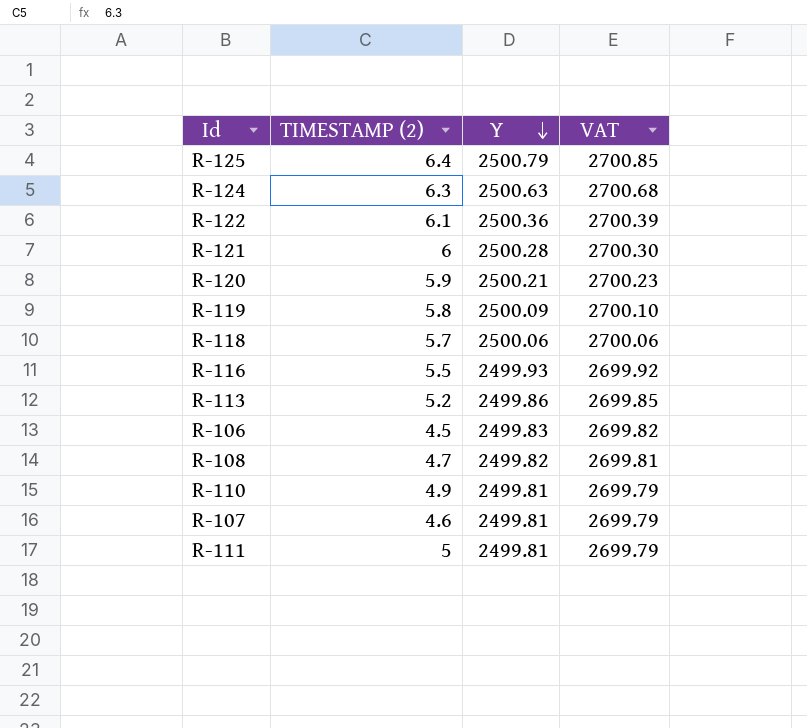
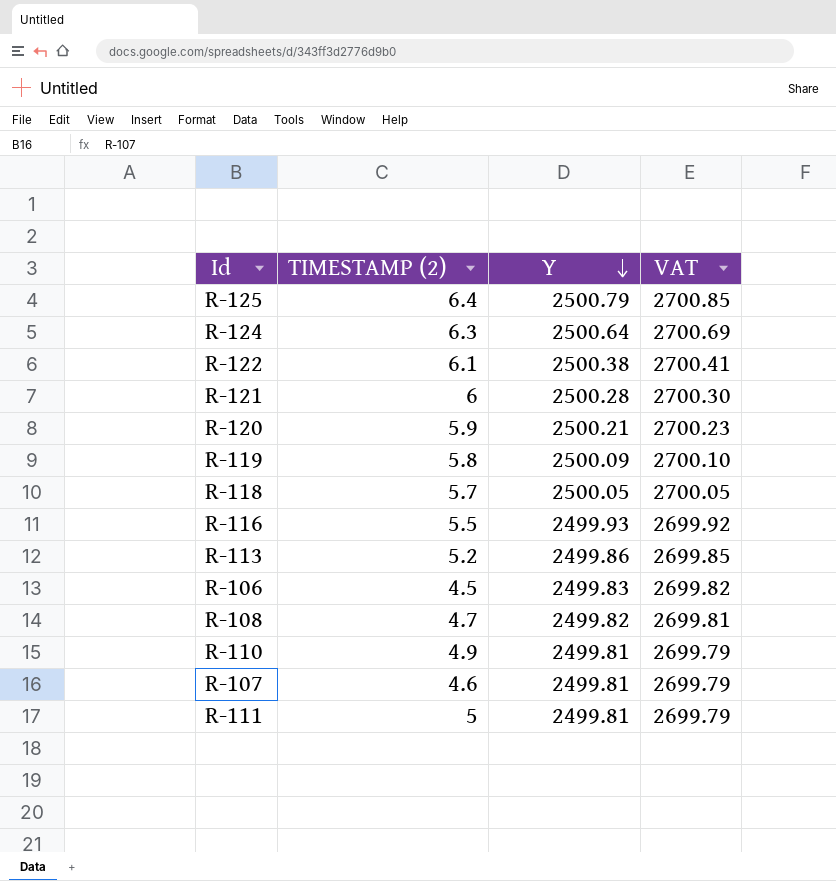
R-124 | Y: 2500.63 -> 2500.64
R-124 | VAT: 2700.68 -> 2700.69
R-122 | Y: 2500.36 -> 2500.38
R-122 | VAT: 2700.39 -> 2700.41
R-118 | Y: 2500.06 -> 2500.05
R-118 | VAT: 2700.06 -> 2700.05

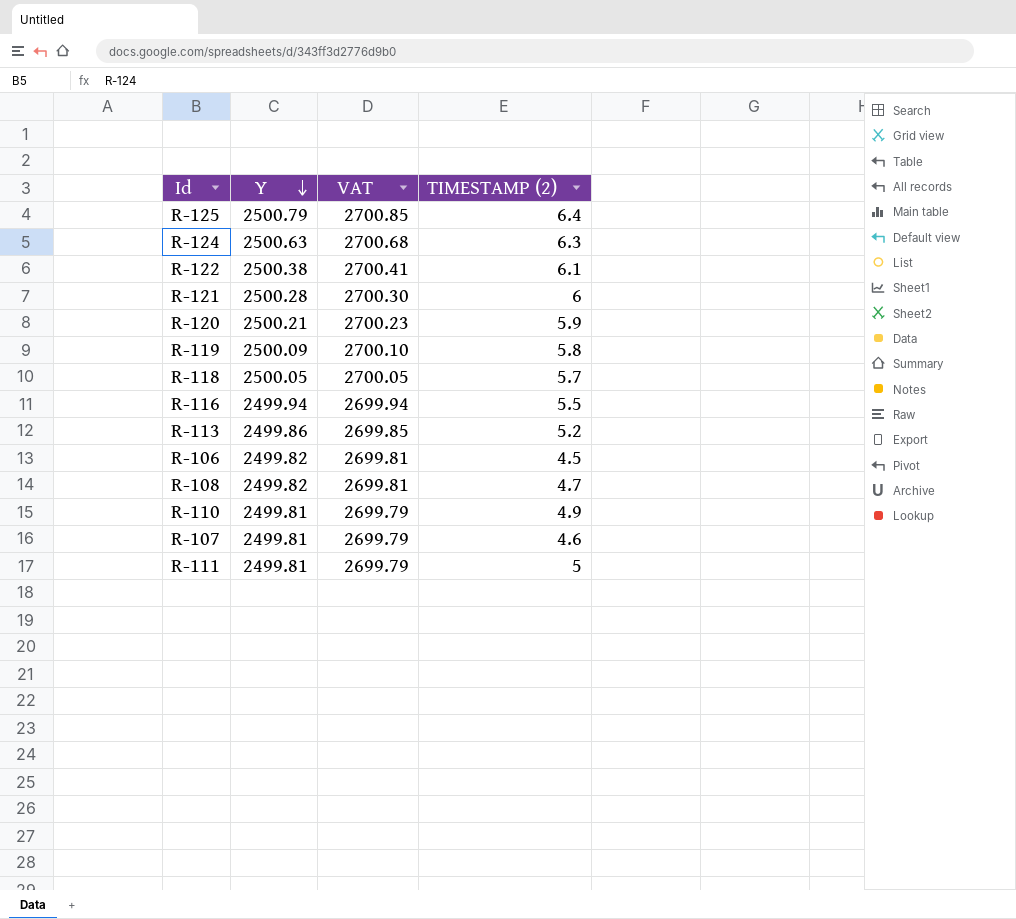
column TIMESTAMP (2) | position: 2 -> 4
R-124 | Y: 2500.64 -> 2500.63
R-124 | VAT: 2700.69 -> 2700.68
R-116 | Y: 2499.93 -> 2499.94
R-116 | VAT: 2699.92 -> 2699.94
R-106 | Y: 2499.83 -> 2499.82
R-106 | VAT: 2699.82 -> 2699.81

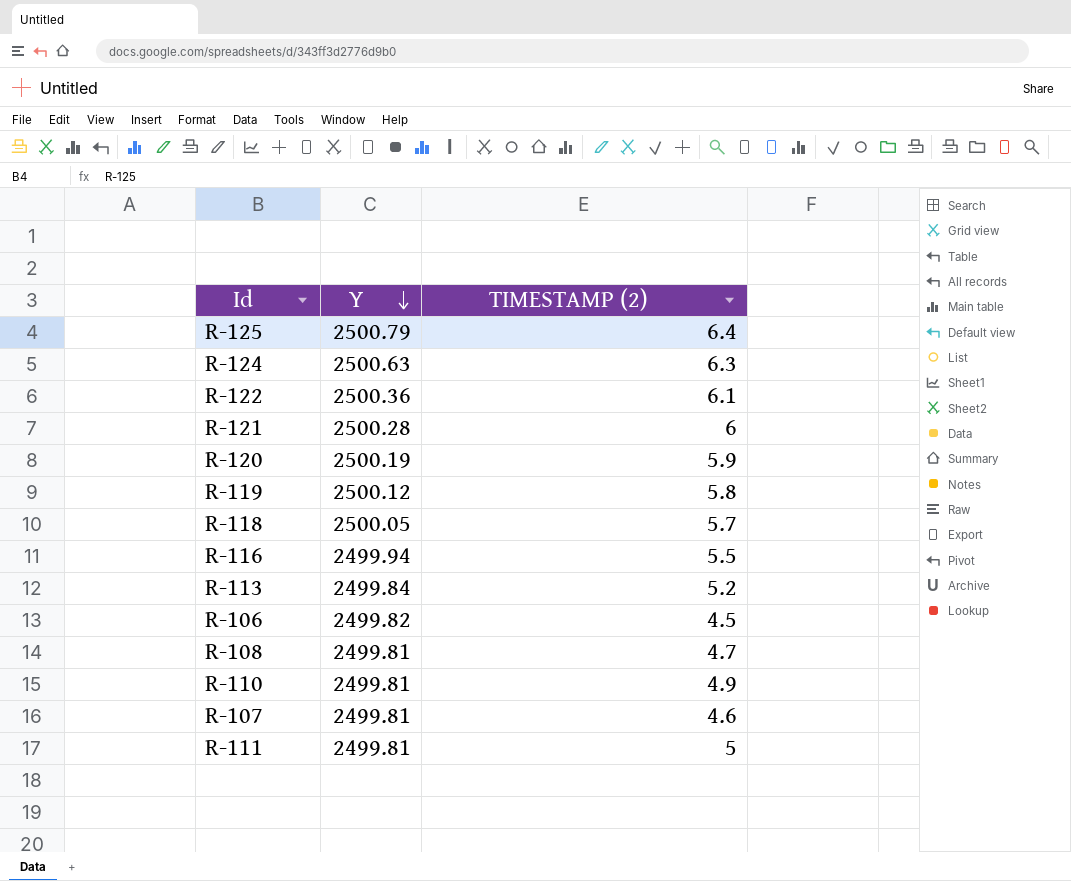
column VAT | formula: [Y] * 1.08 -> none
R-122 | Y: 2500.38 -> 2500.36
R-120 | Y: 2500.21 -> 2500.19
R-119 | Y: 2500.09 -> 2500.12
R-113 | Y: 2499.86 -> 2499.84
R-108 | Y: 2499.82 -> 2499.81

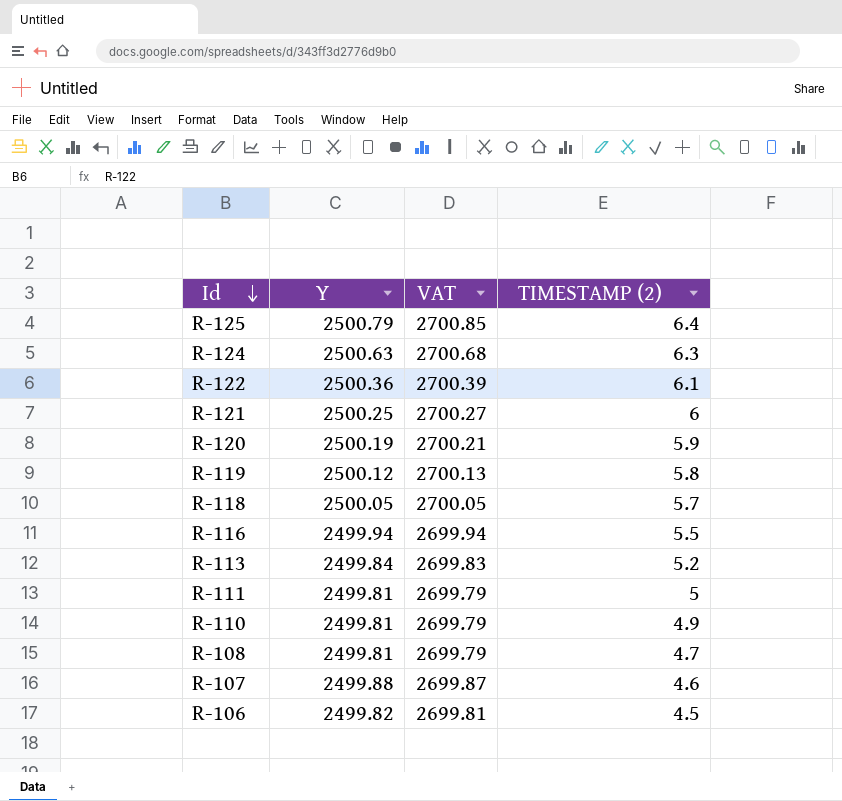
row order: Y descending -> Id descending
column VAT | formula: none -> [Y] * 1.08
R-121 | Y: 2500.28 -> 2500.25
R-107 | Y: 2499.81 -> 2499.88

